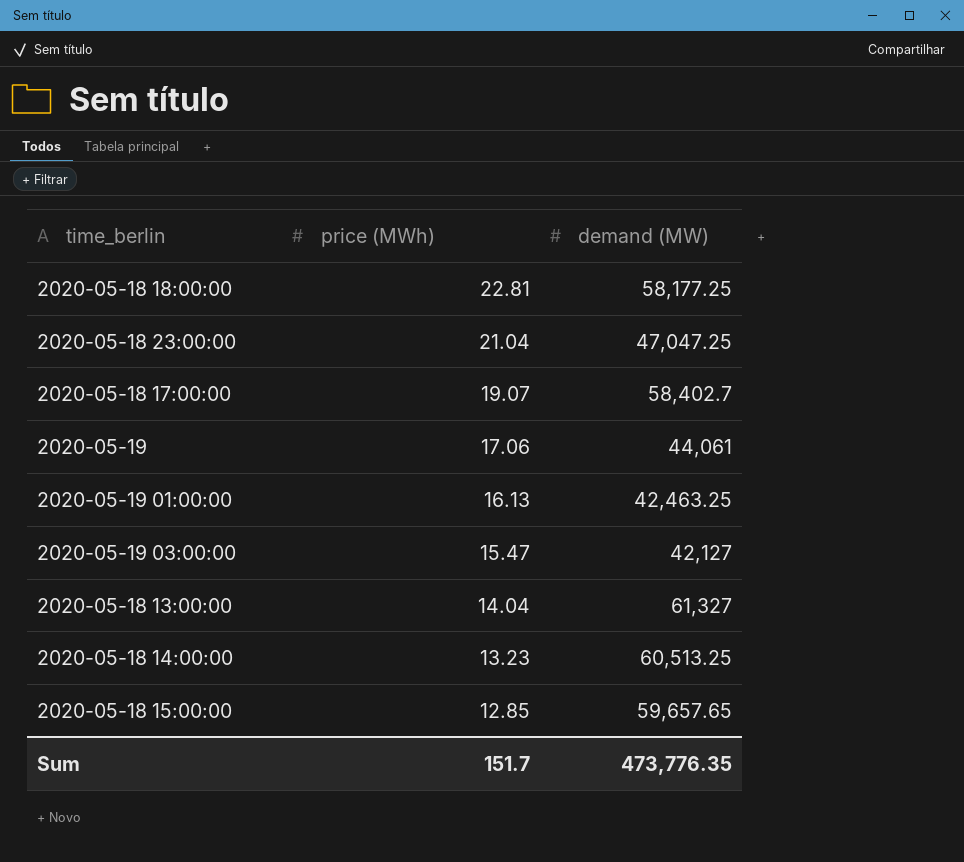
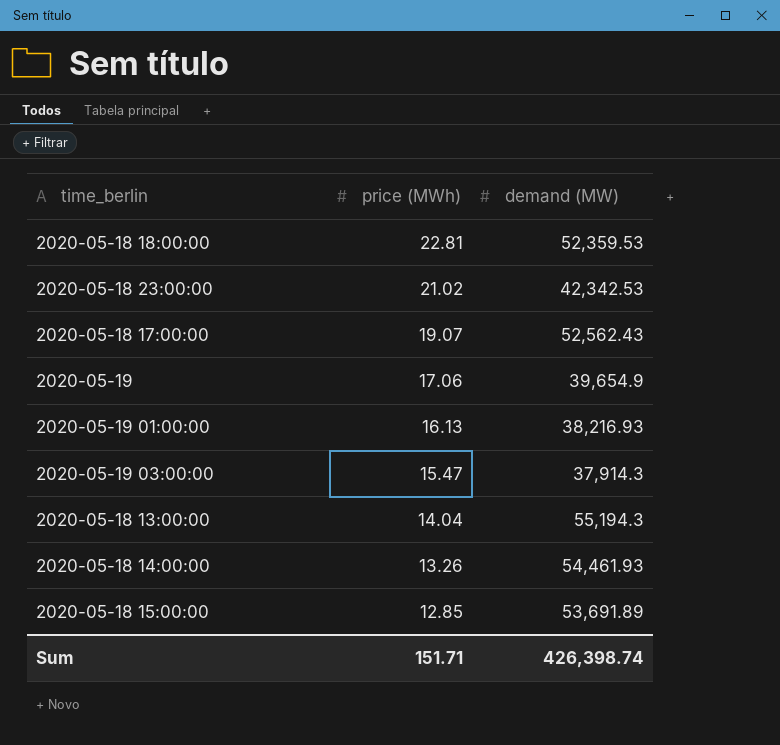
2020-05-18 18:00:00 | demand (MW): 58,177.25 -> 52,359.53
2020-05-18 23:00:00 | price (MWh): 21.04 -> 21.02
2020-05-18 23:00:00 | demand (MW): 47,047.25 -> 42,342.53
2020-05-18 17:00:00 | demand (MW): 58,402.7 -> 52,562.43
2020-05-19 | demand (MW): 44,061 -> 39,654.9
2020-05-19 01:00:00 | demand (MW): 42,463.25 -> 38,216.93
2020-05-19 03:00:00 | demand (MW): 42,127 -> 37,914.3
2020-05-18 13:00:00 | demand (MW): 61,327 -> 55,194.3
2020-05-18 14:00:00 | price (MWh): 13.23 -> 13.26
2020-05-18 14:00:00 | demand (MW): 60,513.25 -> 54,461.93
2020-05-18 15:00:00 | demand (MW): 59,657.65 -> 53,691.89
Sum | price (MWh): 151.7 -> 151.71
Sum | demand (MW): 473,776.35 -> 426,398.74

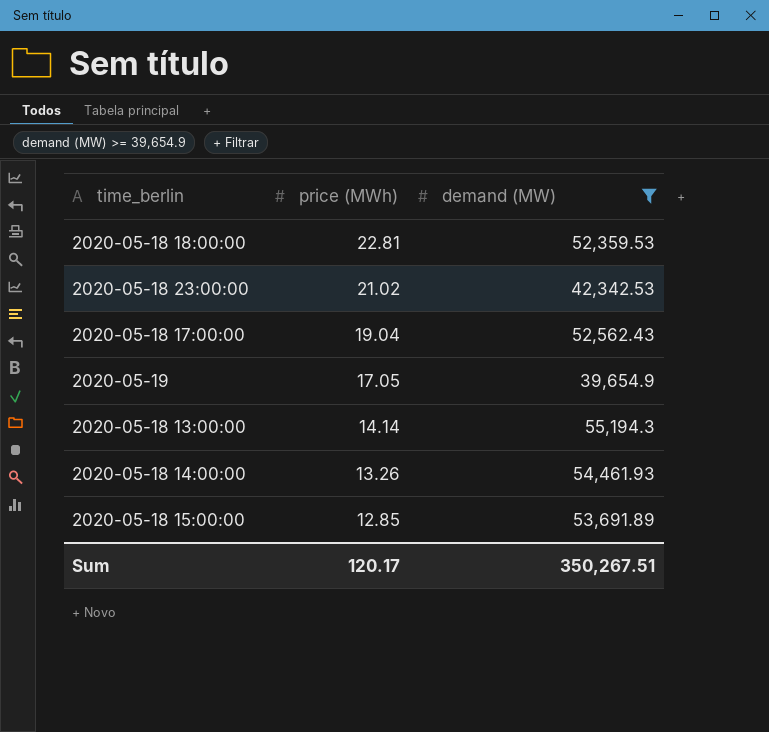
filter: none -> demand (MW) >= 39,654.9
2020-05-18 17:00:00 | price (MWh): 19.07 -> 19.04
2020-05-19 | price (MWh): 17.06 -> 17.05
2020-05-18 13:00:00 | price (MWh): 14.04 -> 14.14
Sum | price (MWh): 151.71 -> 120.17
Sum | demand (MW): 426,398.74 -> 350,267.51

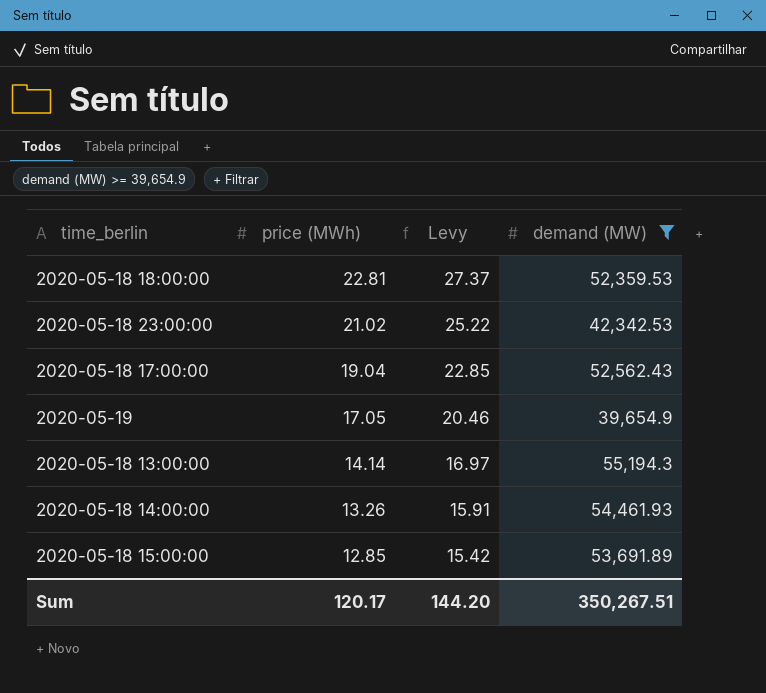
column Levy | formula: none -> [price (MWh)] * 1.2

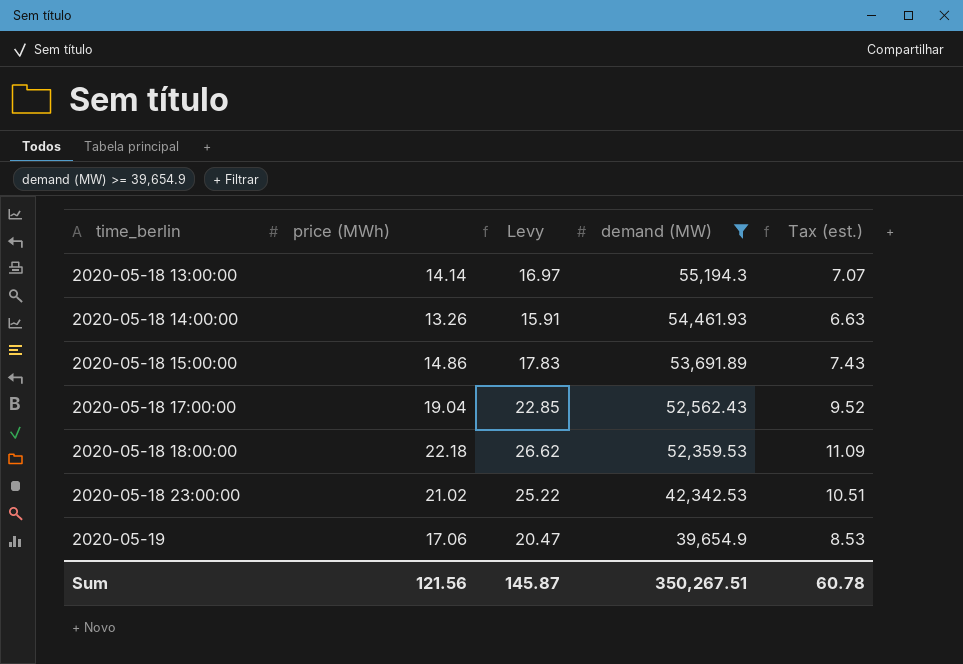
row order: price (MWh) descending -> time_berlin ascending
column Tax (est.) | formula: none -> [price (MWh)] * 0.5
2020-05-18 15:00:00 | price (MWh): 12.85 -> 14.86
2020-05-18 15:00:00 | Levy: 15.42 -> 17.83
2020-05-18 18:00:00 | price (MWh): 22.81 -> 22.18
2020-05-18 18:00:00 | Levy: 27.37 -> 26.62
2020-05-19 | price (MWh): 17.05 -> 17.06
2020-05-19 | Levy: 20.46 -> 20.47
Sum | price (MWh): 120.17 -> 121.56
Sum | Levy: 144.20 -> 145.87

